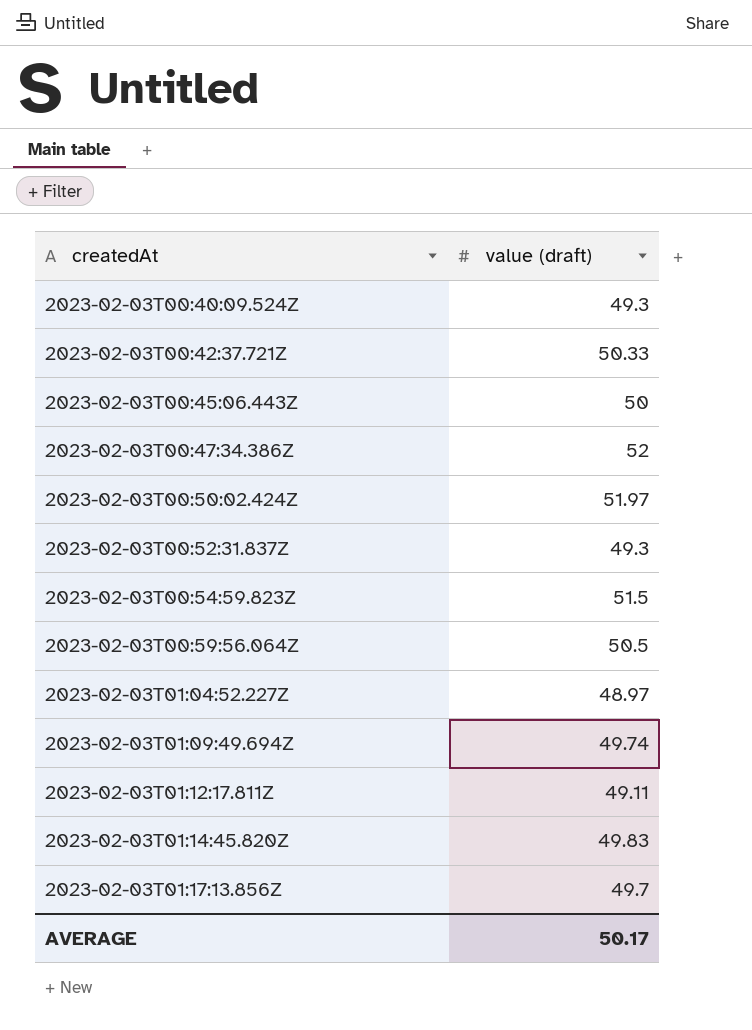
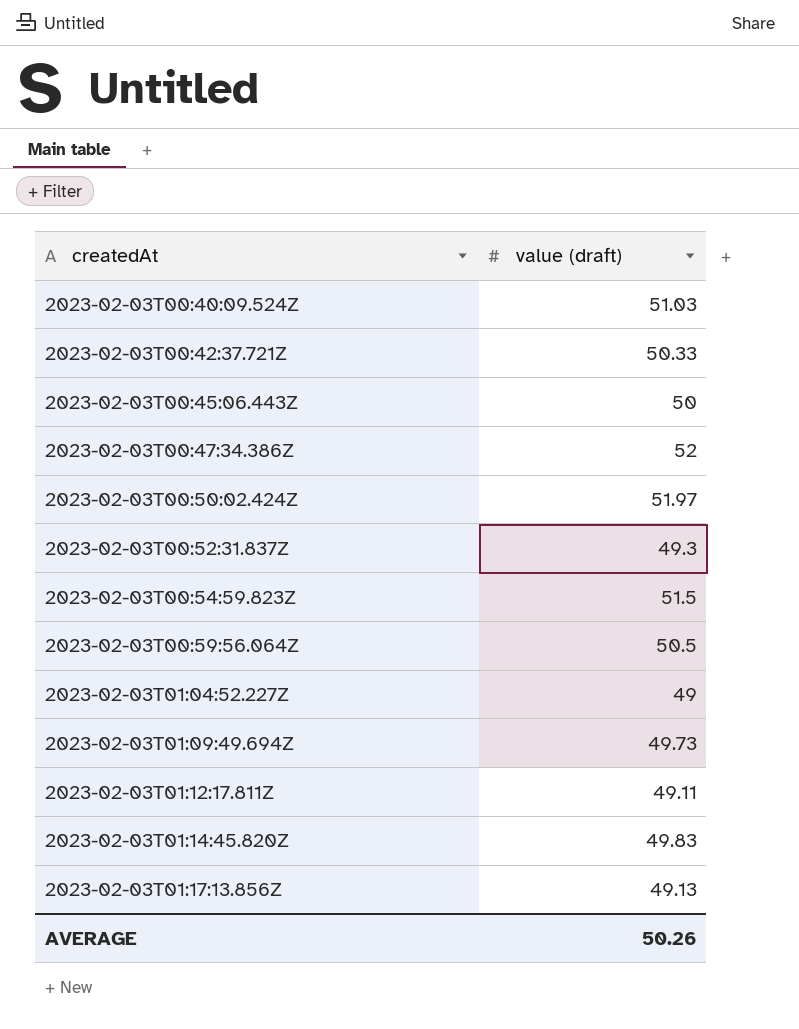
2023-02-03T00:40:09.524Z | value (draft): 49.3 -> 51.03
2023-02-03T01:04:52.227Z | value (draft): 48.97 -> 49
2023-02-03T01:09:49.694Z | value (draft): 49.74 -> 49.73
2023-02-03T01:17:13.856Z | value (draft): 49.7 -> 49.13
AVERAGE | value (draft): 50.17 -> 50.26

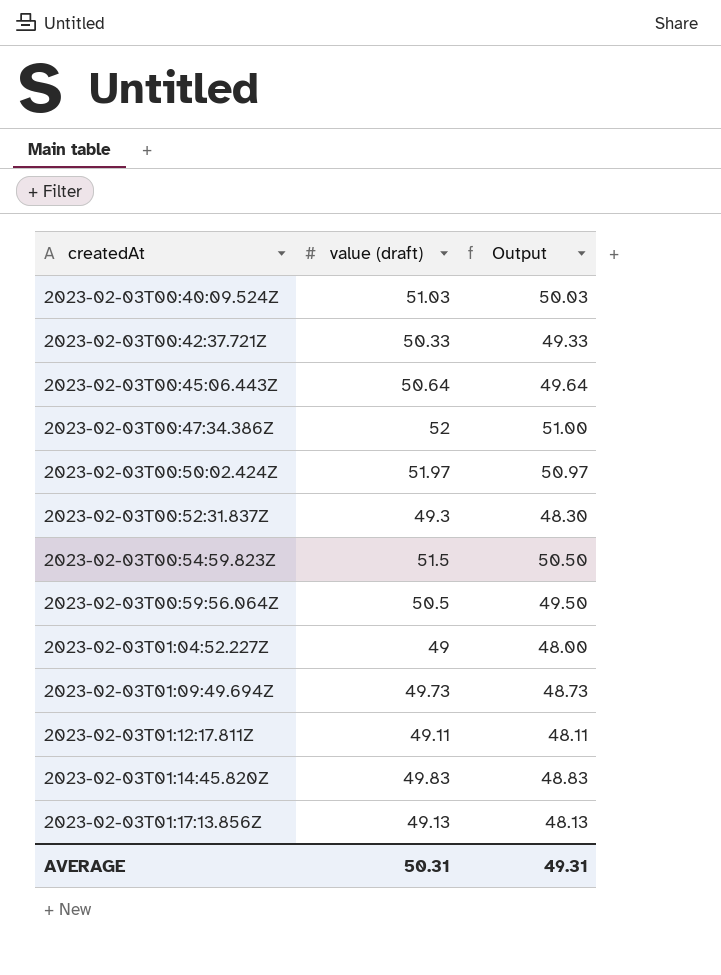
column Output | formula: none -> [value (draft)] - 1
2023-02-03T00:45:06.443Z | value (draft): 50 -> 50.64
AVERAGE | value (draft): 50.26 -> 50.31

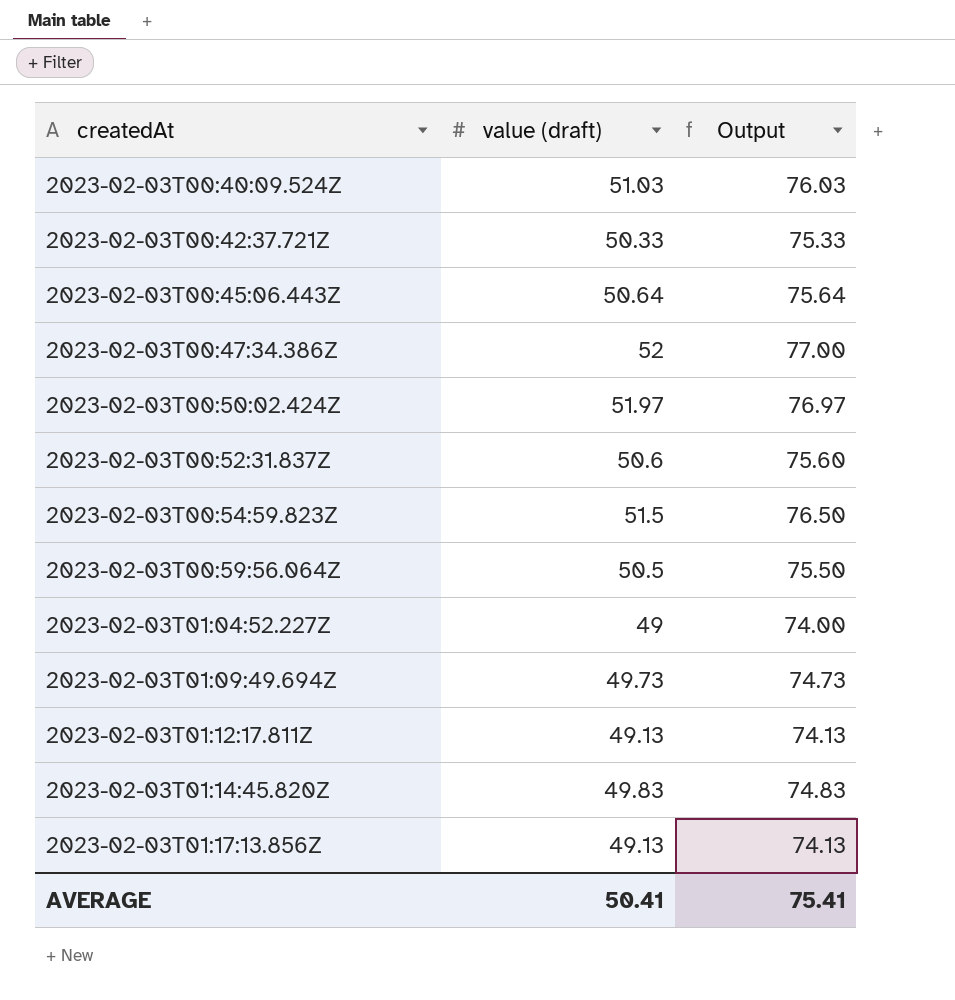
column Output | formula: [value (draft)] - 1 -> [value (draft)] + 25
2023-02-03T00:52:31.837Z | value (draft): 49.3 -> 50.6
2023-02-03T01:12:17.811Z | value (draft): 49.11 -> 49.13
AVERAGE | value (draft): 50.31 -> 50.41
AVERAGE | Output: 49.31 -> 75.41

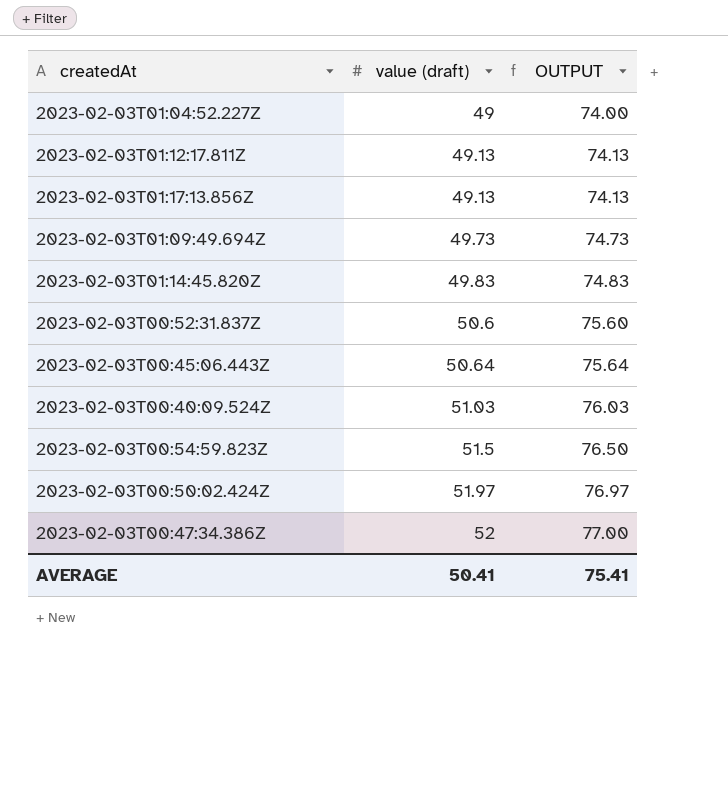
row order: createdAt ascending -> value (draft) ascending
column name: Output -> OUTPUT
row 2023-02-03T00:42:37.721Z: 50.33 | 75.33 -> none
row 2023-02-03T00:59:56.064Z: 50.5 | 75.50 -> none

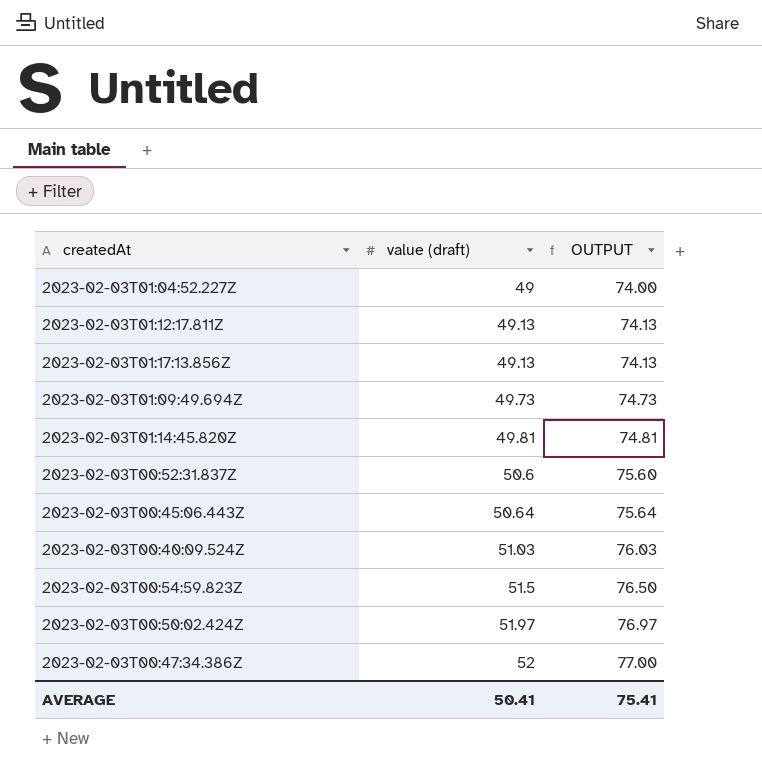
2023-02-03T01:14:45.820Z | value (draft): 49.83 -> 49.81
2023-02-03T01:14:45.820Z | OUTPUT: 74.83 -> 74.81

